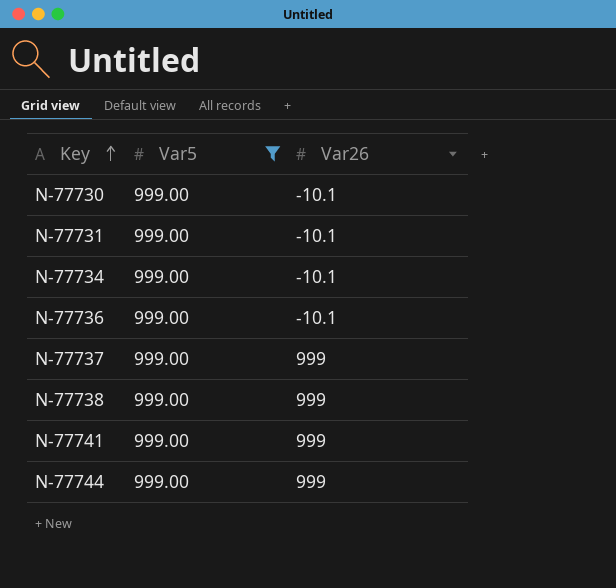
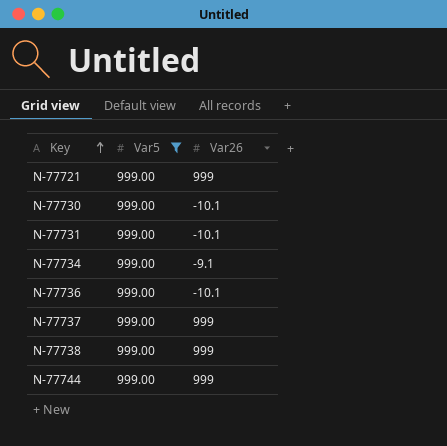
row N-77741: 999.00 | 999 -> none
row N-77721: none -> 999.00 | 999
N-77734 | Var26: -10.1 -> -9.1

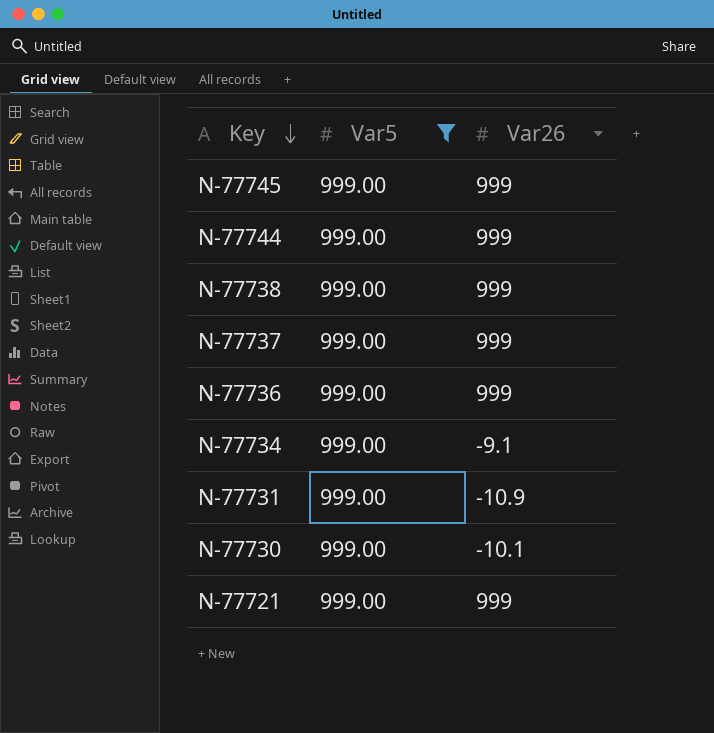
row order: Key ascending -> Key descending
row N-77745: none -> 999.00 | 999
N-77736 | Var26: -10.1 -> 999
N-77731 | Var26: -10.1 -> -10.9

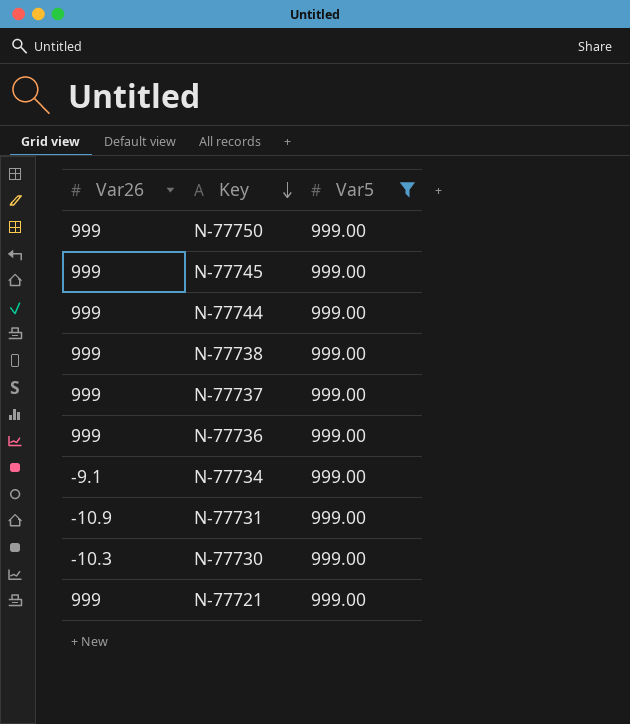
column Var26 | position: 3 -> 1
row N-77750: none -> 999 | 999.00
N-77730 | Var26: -10.1 -> -10.3

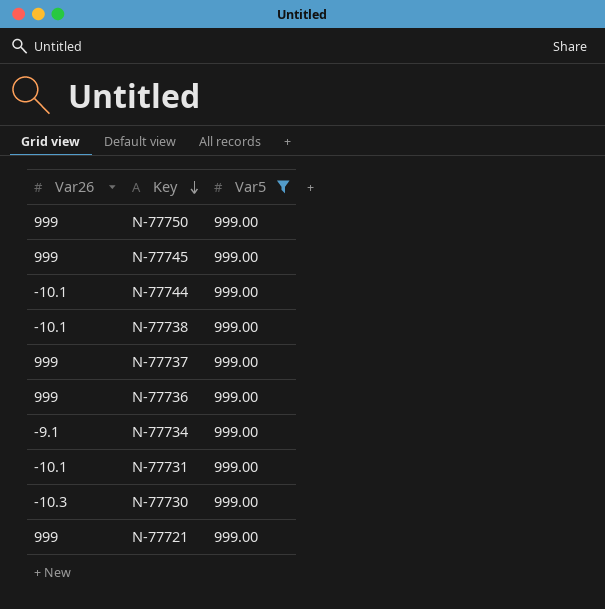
N-77744 | Var26: 999 -> -10.1
N-77738 | Var26: 999 -> -10.1
N-77731 | Var26: -10.9 -> -10.1

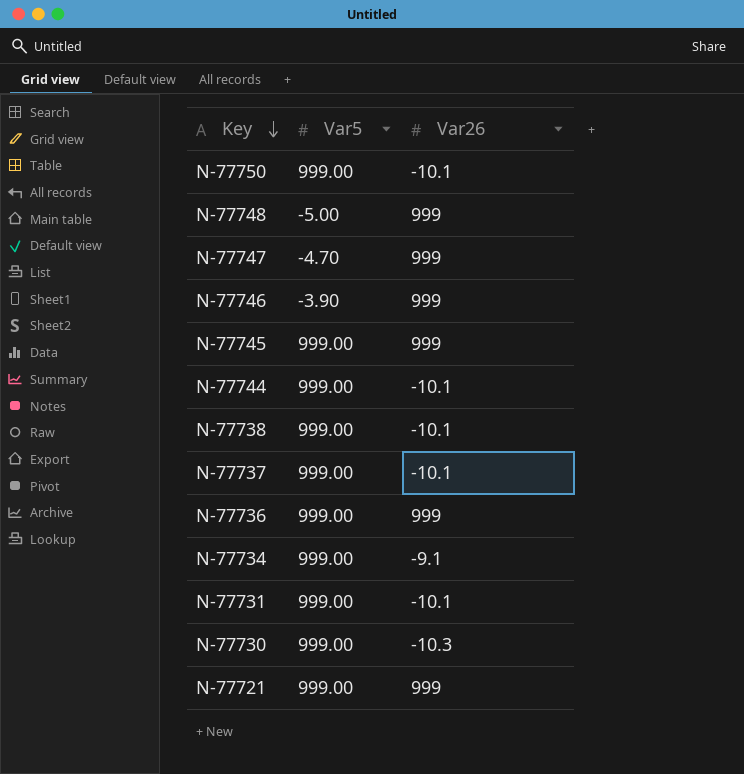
filter: Var5 = 999.00 -> none
column Var26 | position: 1 -> 3
N-77750 | Var26: 999 -> -10.1
N-77737 | Var26: 999 -> -10.1

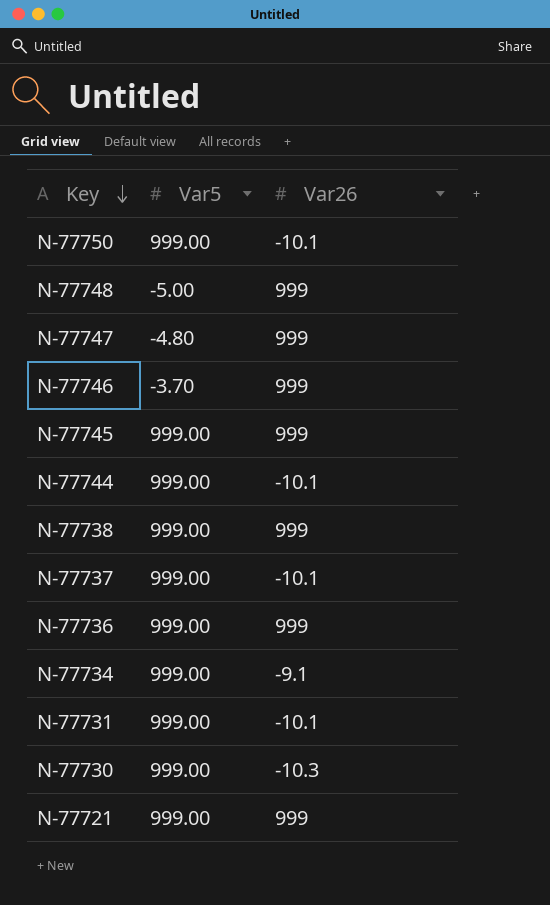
N-77747 | Var5: -4.70 -> -4.80
N-77746 | Var5: -3.90 -> -3.70
N-77738 | Var26: -10.1 -> 999

